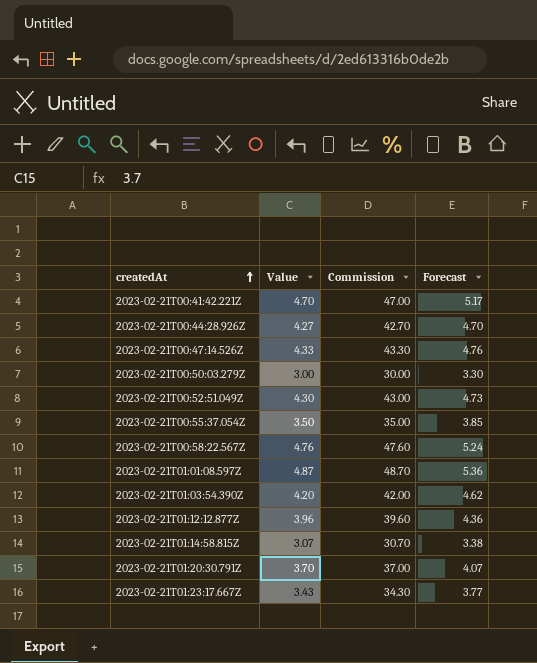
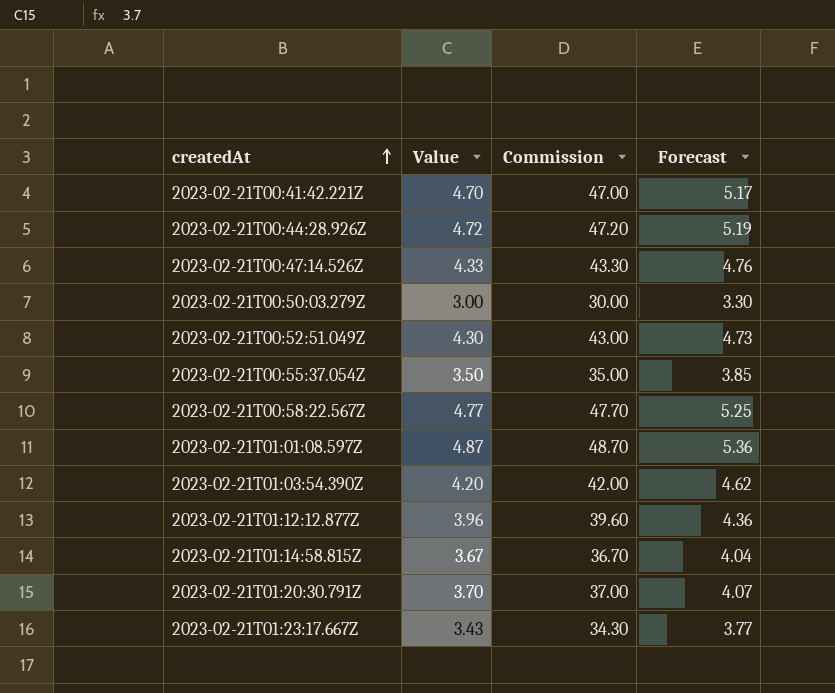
2023-02-21T00:44:28.926Z | Value: 4.27 -> 4.72
2023-02-21T00:44:28.926Z | Commission: 42.70 -> 47.20
2023-02-21T00:44:28.926Z | Forecast: 4.70 -> 5.19
2023-02-21T00:58:22.567Z | Value: 4.76 -> 4.77
2023-02-21T00:58:22.567Z | Commission: 47.60 -> 47.70
2023-02-21T00:58:22.567Z | Forecast: 5.24 -> 5.25
2023-02-21T01:14:58.815Z | Value: 3.07 -> 3.67
2023-02-21T01:14:58.815Z | Commission: 30.70 -> 36.70
2023-02-21T01:14:58.815Z | Forecast: 3.38 -> 4.04

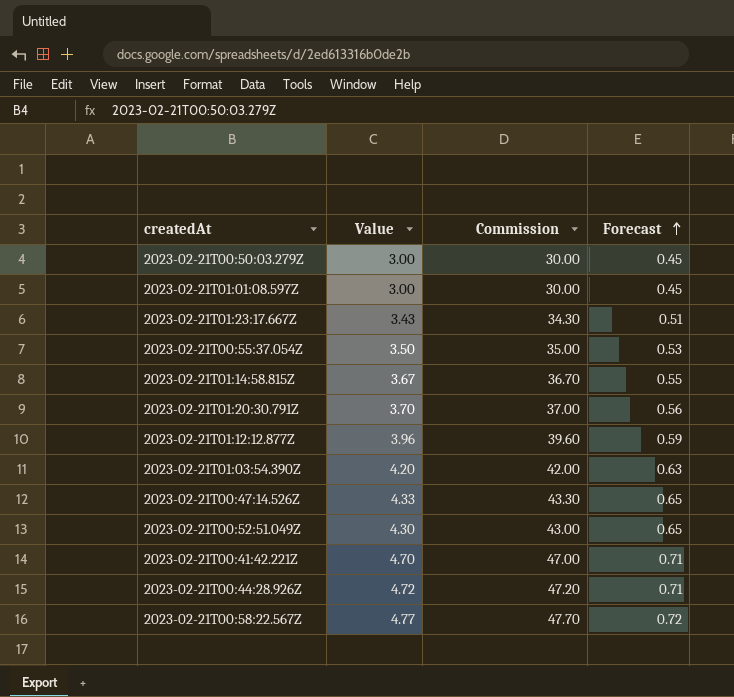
row order: createdAt ascending -> Forecast ascending
column Forecast | formula: [Value] * 1.1 -> [Value] * 0.15
2023-02-21T01:01:08.597Z | Value: 4.87 -> 3.00
2023-02-21T01:01:08.597Z | Commission: 48.70 -> 30.00

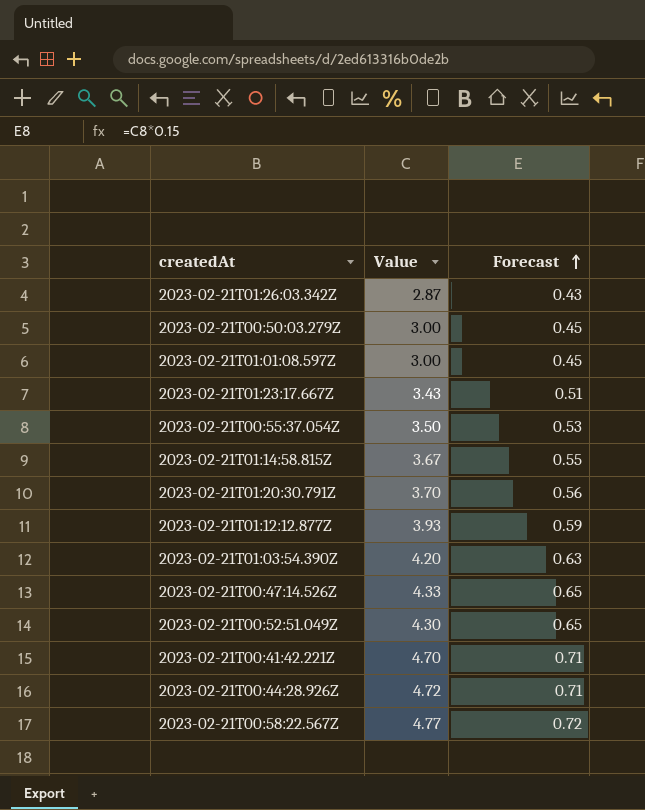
column Commission | formula: [Value] * 10 -> none
row 2023-02-21T01:26:03.342Z: none -> 2.87 | 0.43
2023-02-21T01:12:12.877Z | Value: 3.96 -> 3.93

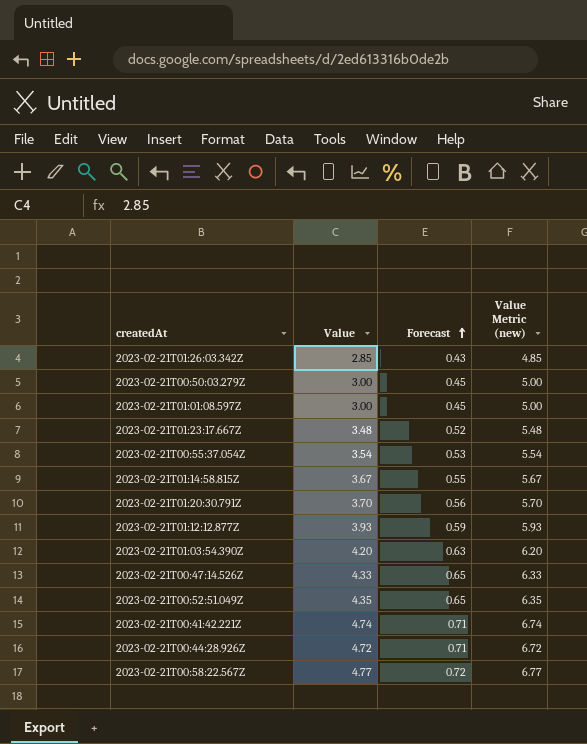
column Value Metric (new) | formula: none -> [Value] + 2
2023-02-21T01:26:03.342Z | Value: 2.87 -> 2.85
2023-02-21T01:23:17.667Z | Value: 3.43 -> 3.48
2023-02-21T01:23:17.667Z | Forecast: 0.51 -> 0.52
2023-02-21T00:55:37.054Z | Value: 3.50 -> 3.54
2023-02-21T00:52:51.049Z | Value: 4.30 -> 4.35
2023-02-21T00:41:42.221Z | Value: 4.70 -> 4.74

